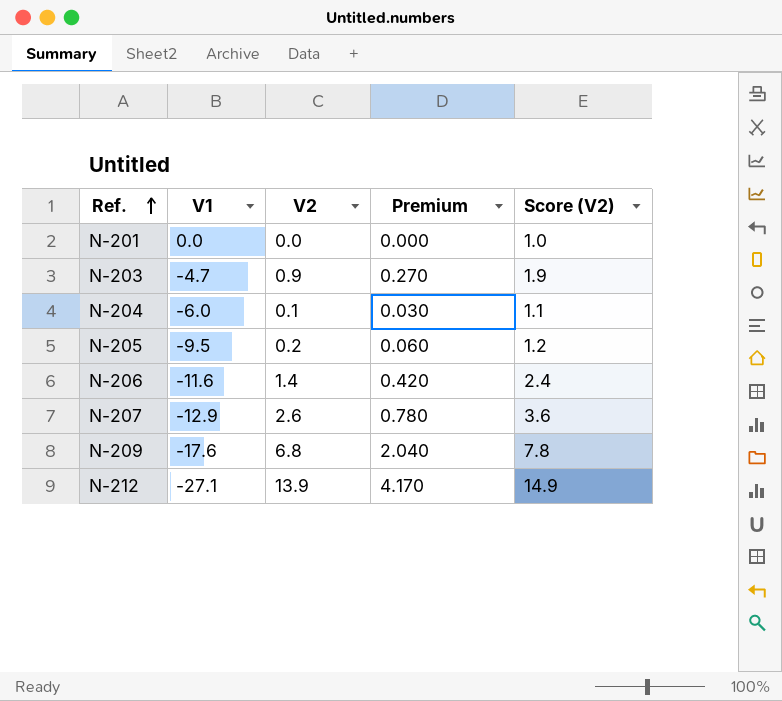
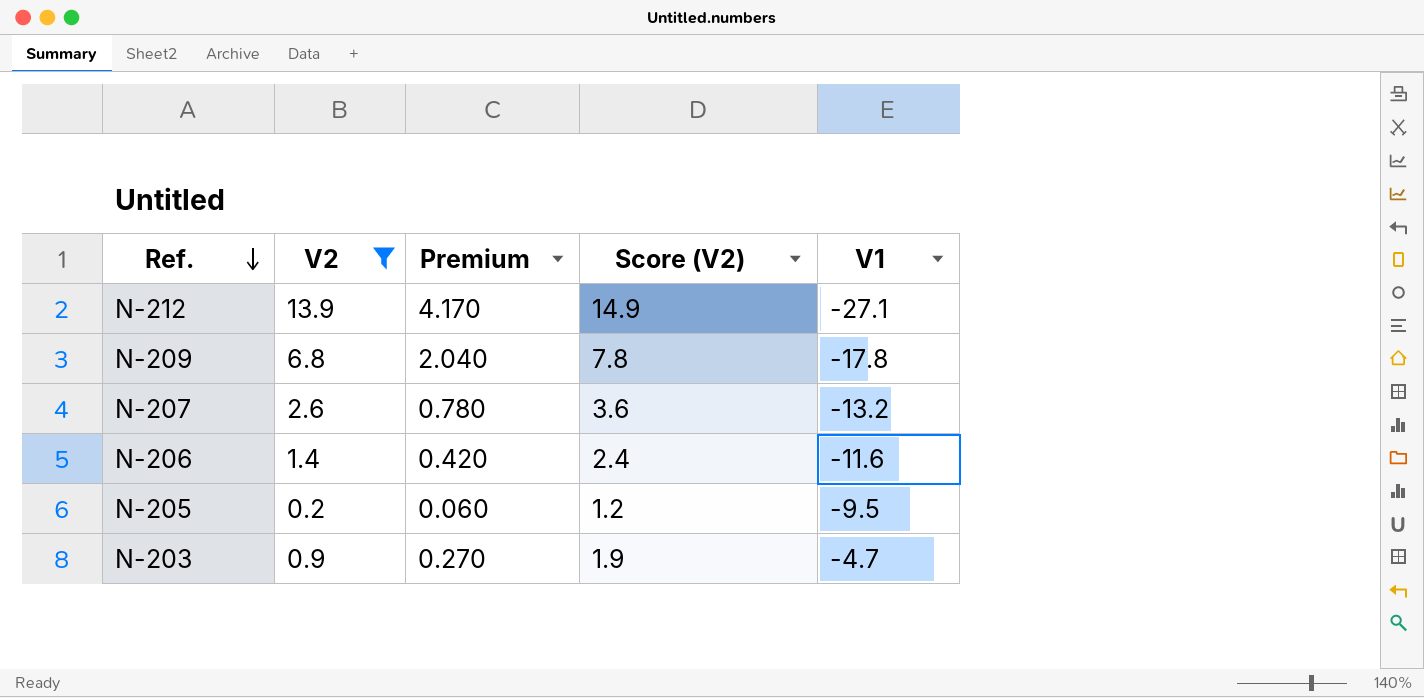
filter: none -> V2 >= 0.2
row order: Ref. ascending -> Ref. descending
column V1 | position: 2 -> 5
N-209 | V1: -17.6 -> -17.8
N-207 | V1: -12.9 -> -13.2

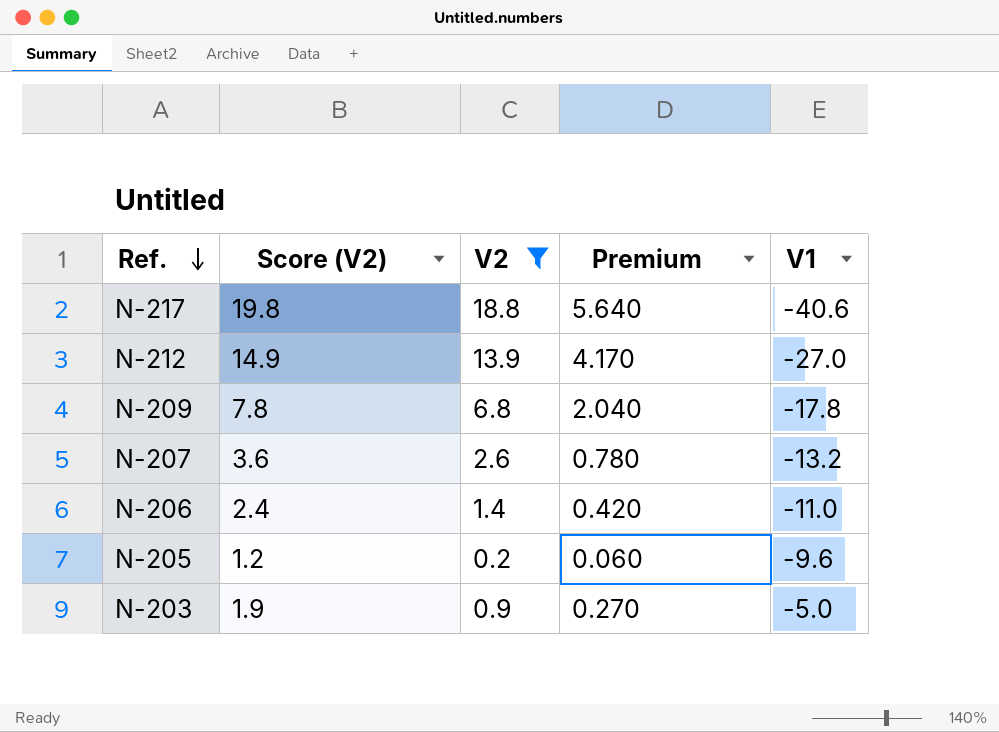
column Score (V2) | position: 4 -> 2
row N-217: none -> 19.8 | 18.8 | 5.640 | -40.6
N-212 | V1: -27.1 -> -27.0
N-206 | V1: -11.6 -> -11.0
N-205 | V1: -9.5 -> -9.6
N-203 | V1: -4.7 -> -5.0

